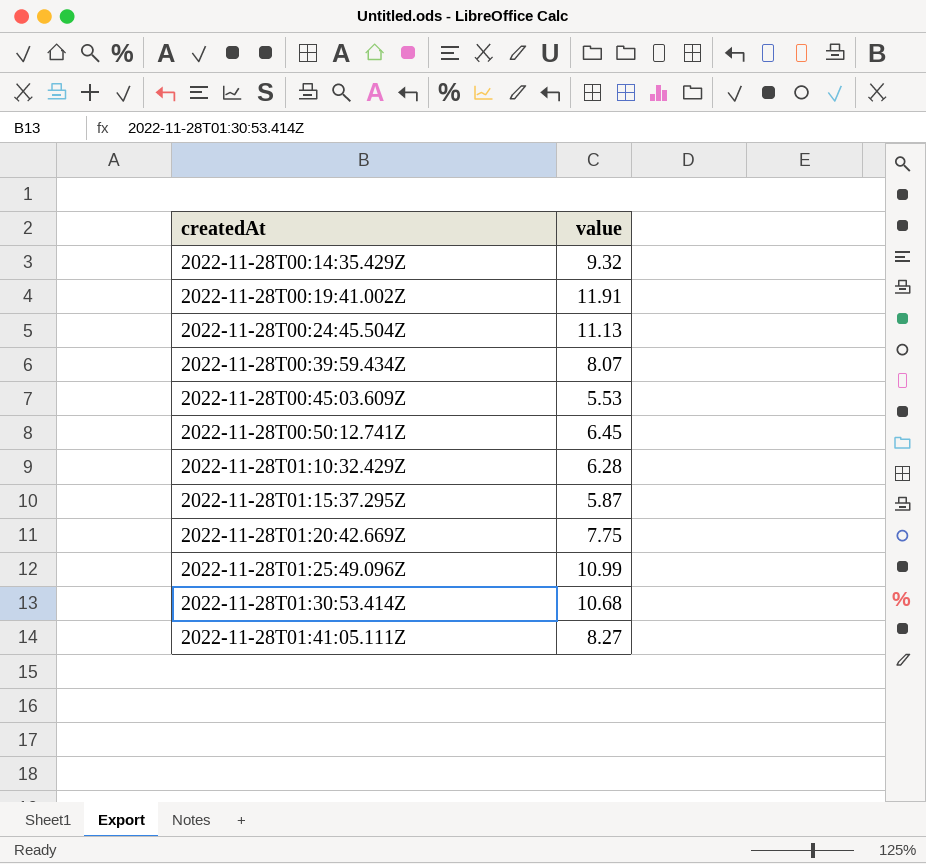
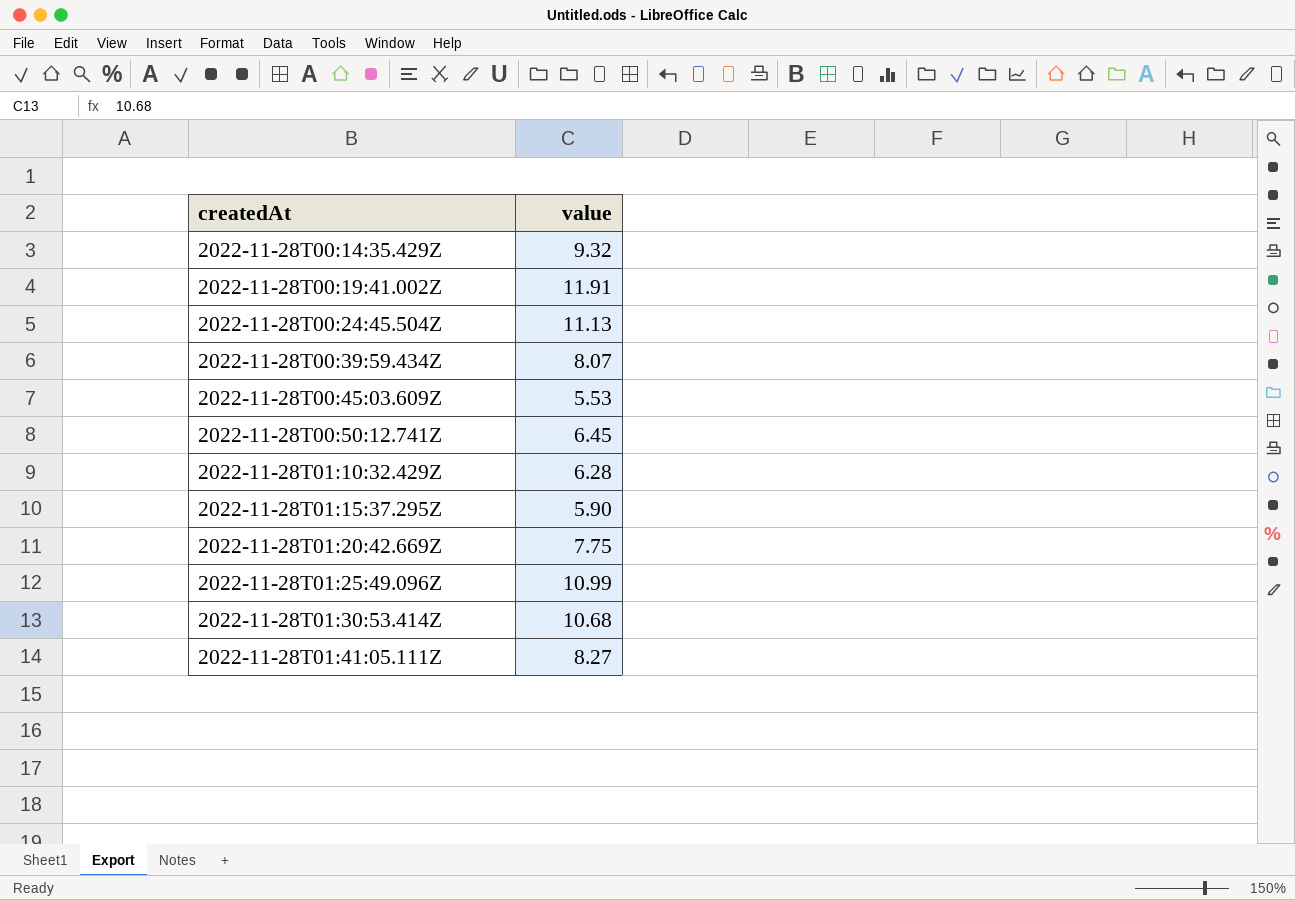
2022-11-28T01:15:37.295Z | value: 5.87 -> 5.90

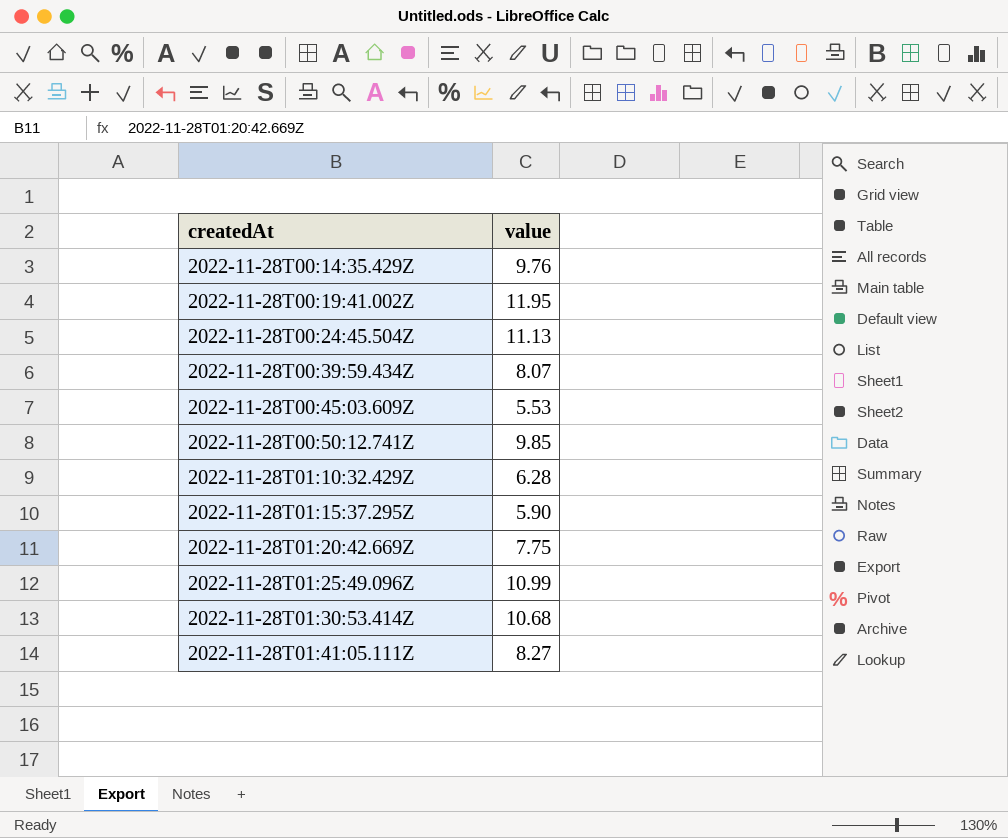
2022-11-28T00:14:35.429Z | value: 9.32 -> 9.76
2022-11-28T00:19:41.002Z | value: 11.91 -> 11.95
2022-11-28T00:50:12.741Z | value: 6.45 -> 9.85

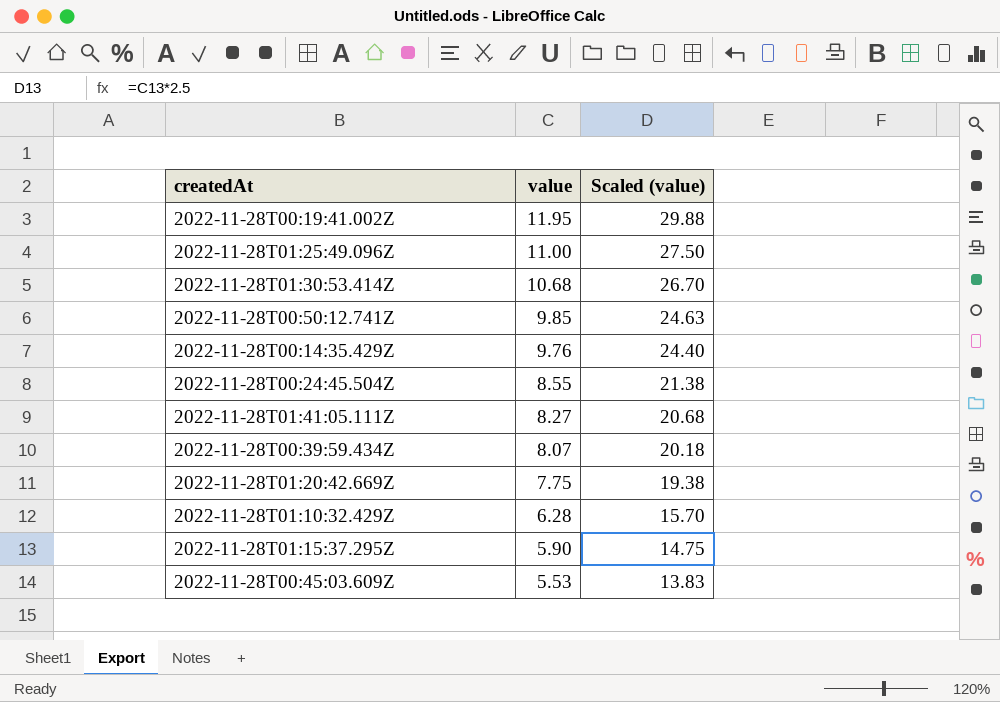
row order: createdAt ascending -> value descending
column Scaled (value) | formula: none -> [value] * 2.5
2022-11-28T01:25:49.096Z | value: 10.99 -> 11.00
2022-11-28T00:24:45.504Z | value: 11.13 -> 8.55

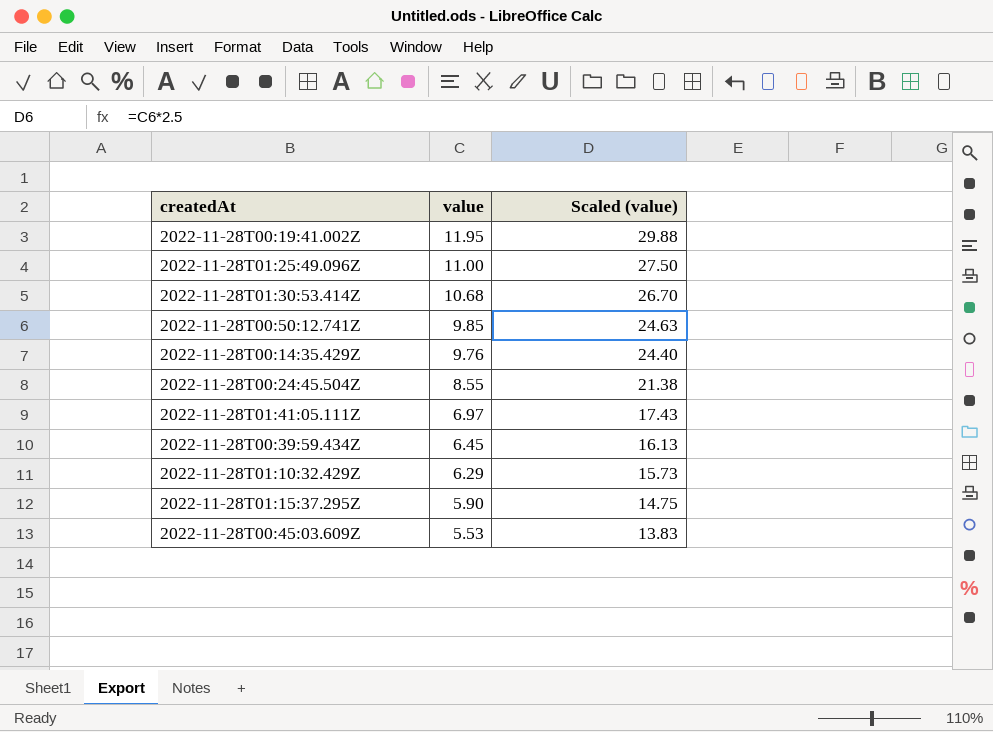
row 2022-11-28T01:20:42.669Z: 7.75 | 19.38 -> none
2022-11-28T01:41:05.111Z | value: 8.27 -> 6.97
2022-11-28T01:41:05.111Z | Scaled (value): 20.68 -> 17.43
2022-11-28T00:39:59.434Z | value: 8.07 -> 6.45
2022-11-28T00:39:59.434Z | Scaled (value): 20.18 -> 16.13
2022-11-28T01:10:32.429Z | value: 6.28 -> 6.29
2022-11-28T01:10:32.429Z | Scaled (value): 15.70 -> 15.73

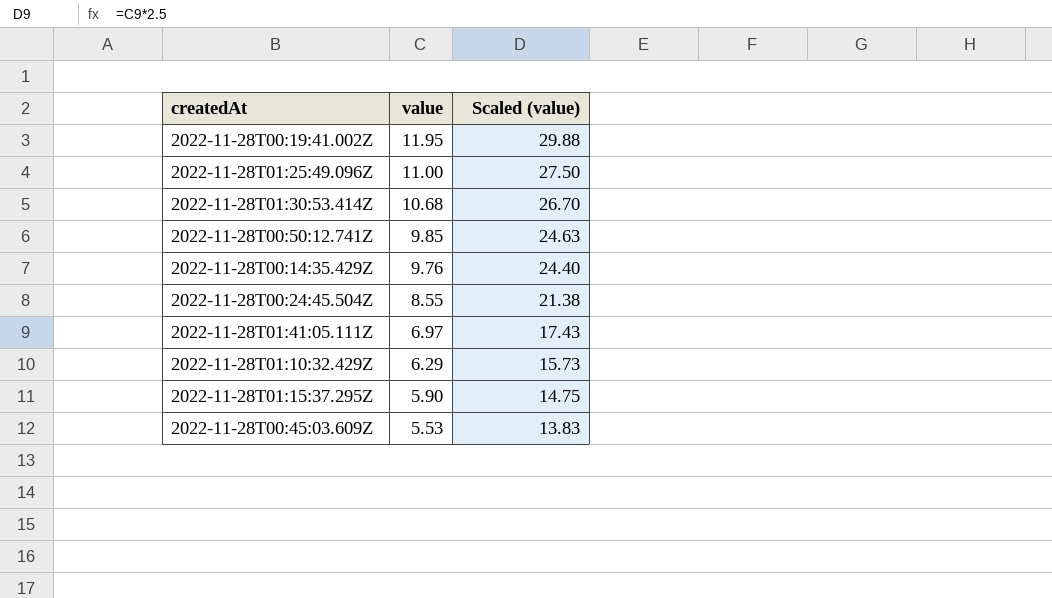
row 2022-11-28T00:39:59.434Z: 6.45 | 16.13 -> none

